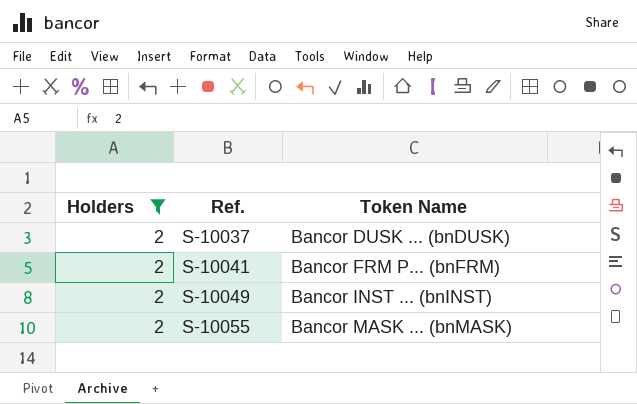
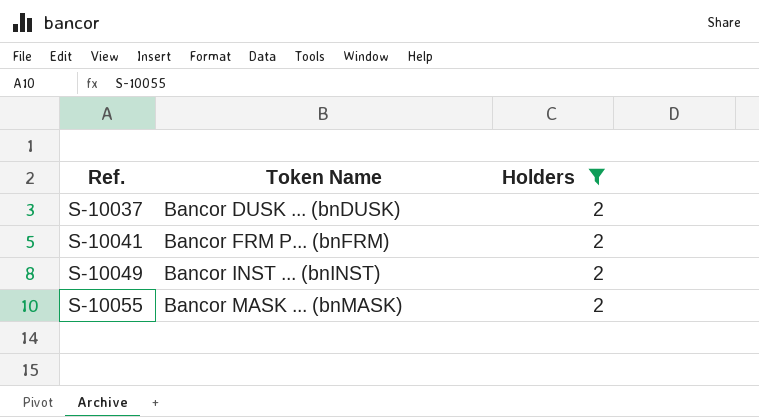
column Holders | position: 1 -> 3

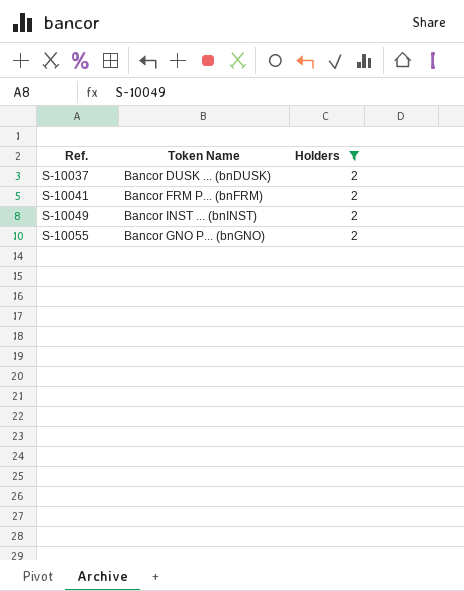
S-10055 | Token Name: Bancor MASK ... (bnMASK) -> Bancor GNO P... (bnGNO)

